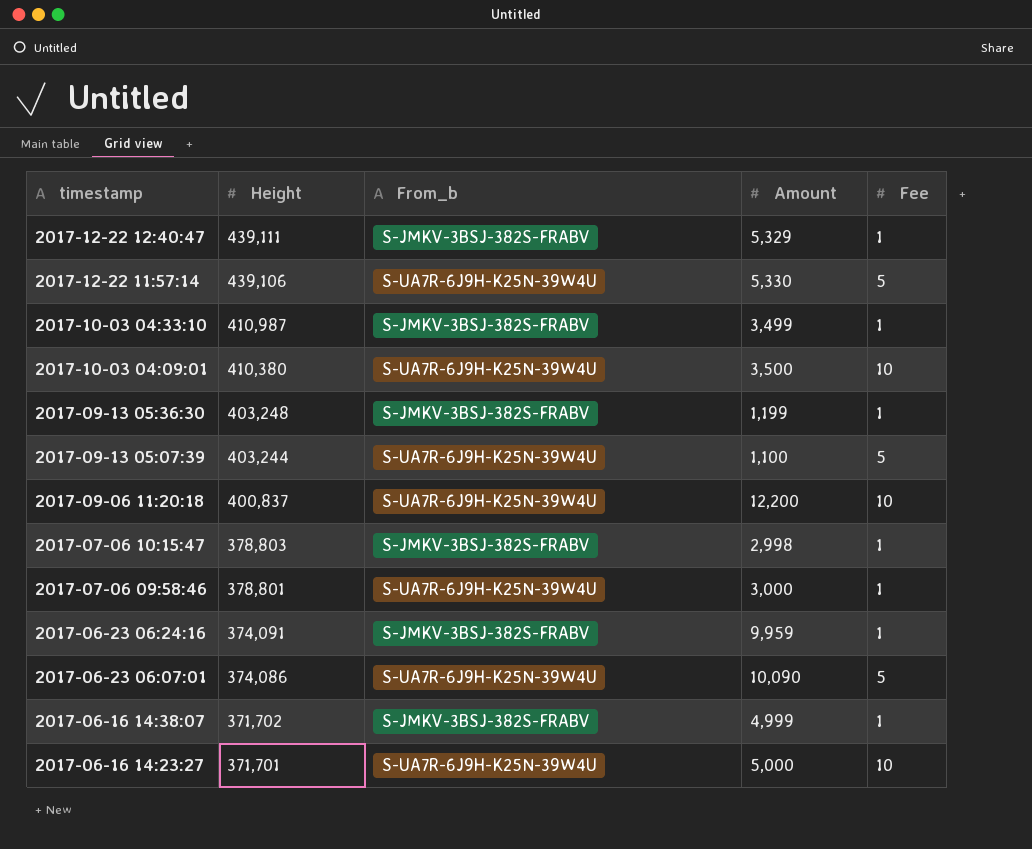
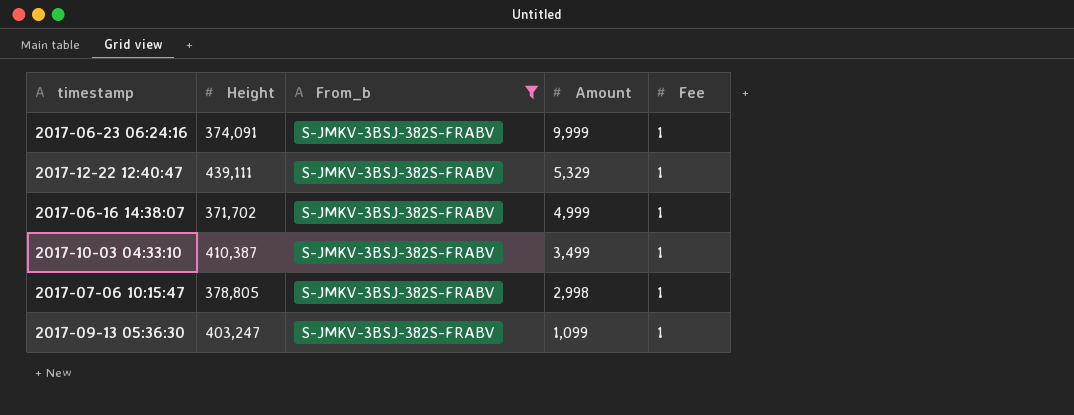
filter: none -> From_b = S-JMKV-3BSJ-382S-FRABV
row order: timestamp descending -> Amount descending
2017-06-23 06:24:16 | Amount: 9,959 -> 9,999
2017-10-03 04:33:10 | Height: 410,987 -> 410,387
2017-07-06 10:15:47 | Height: 378,803 -> 378,805
2017-09-13 05:36:30 | Height: 403,248 -> 403,247
2017-09-13 05:36:30 | Amount: 1,199 -> 1,099

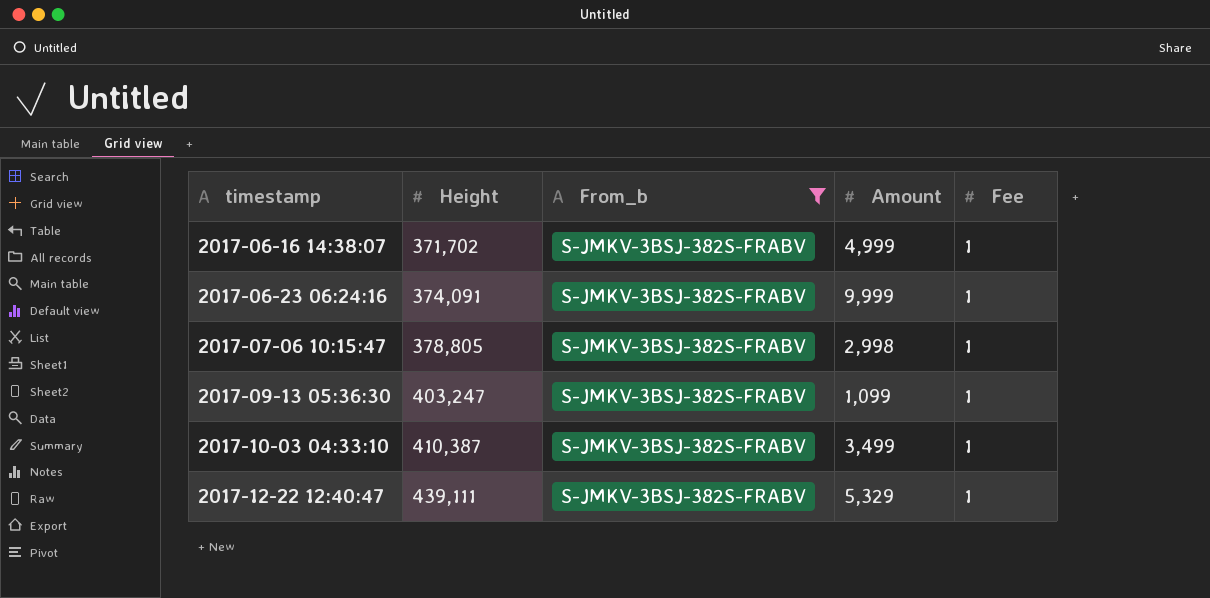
row order: Amount descending -> timestamp ascending

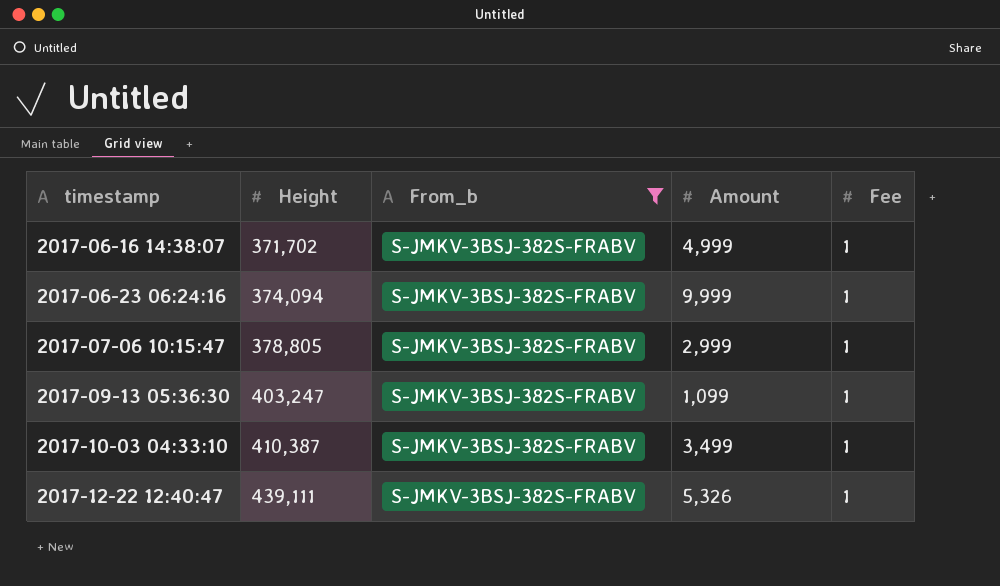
2017-06-23 06:24:16 | Height: 374,091 -> 374,094
2017-07-06 10:15:47 | Amount: 2,998 -> 2,999
2017-12-22 12:40:47 | Amount: 5,329 -> 5,326

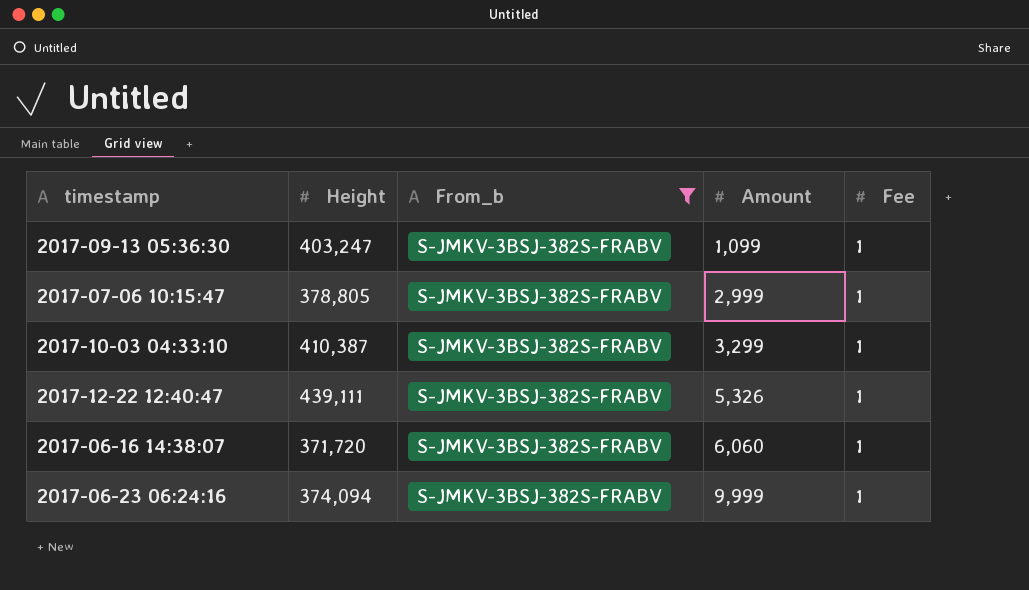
row order: timestamp ascending -> Amount ascending
2017-10-03 04:33:10 | Amount: 3,499 -> 3,299
2017-06-16 14:38:07 | Height: 371,702 -> 371,720
2017-06-16 14:38:07 | Amount: 4,999 -> 6,060

